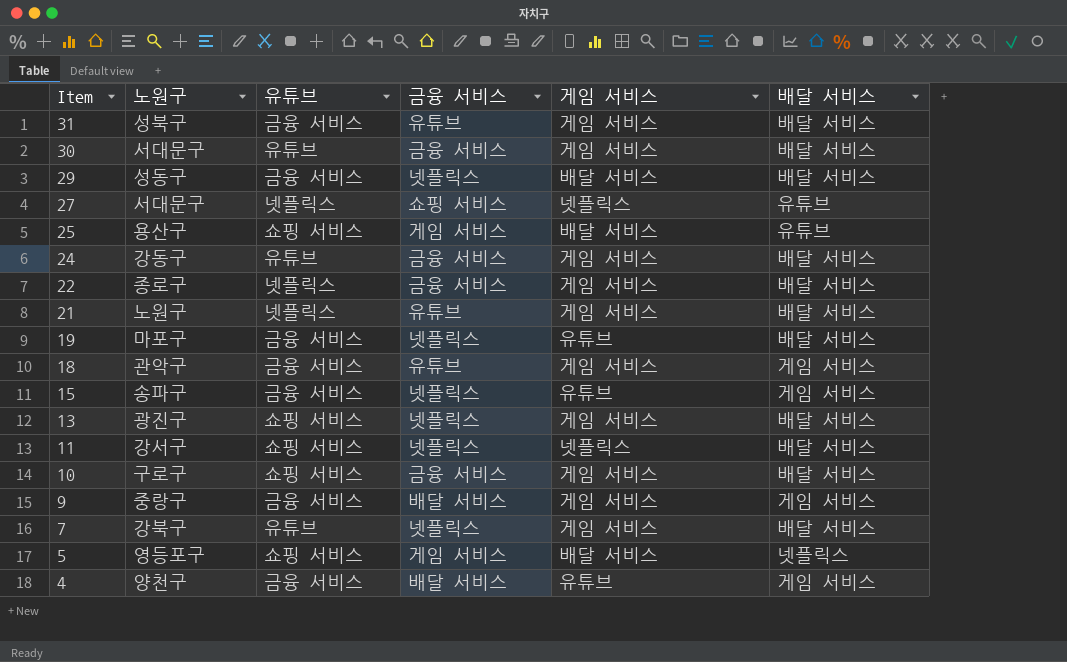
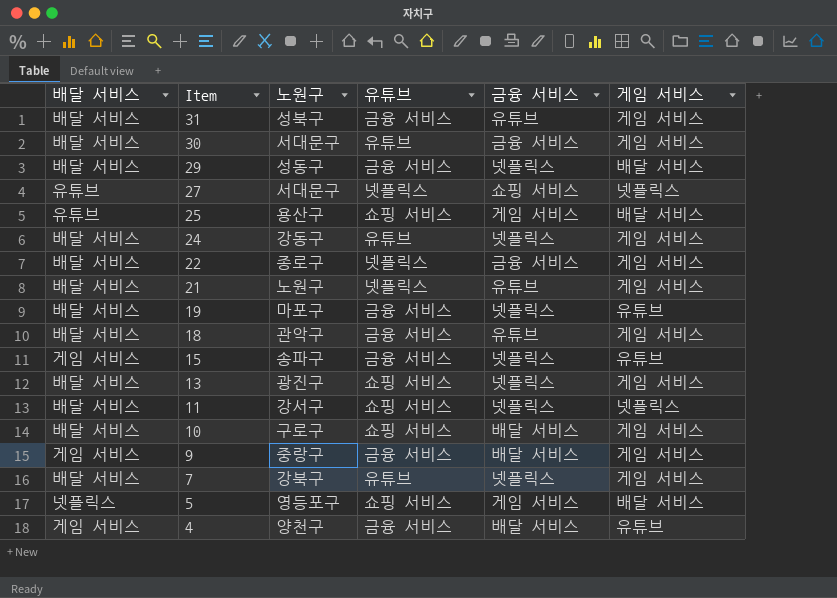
column 배달 서비스 | position: 6 -> 1
24 | 금융 서비스: 금융 서비스 -> 넷플릭스
18 | 배달 서비스: 게임 서비스 -> 배달 서비스
10 | 금융 서비스: 금융 서비스 -> 배달 서비스

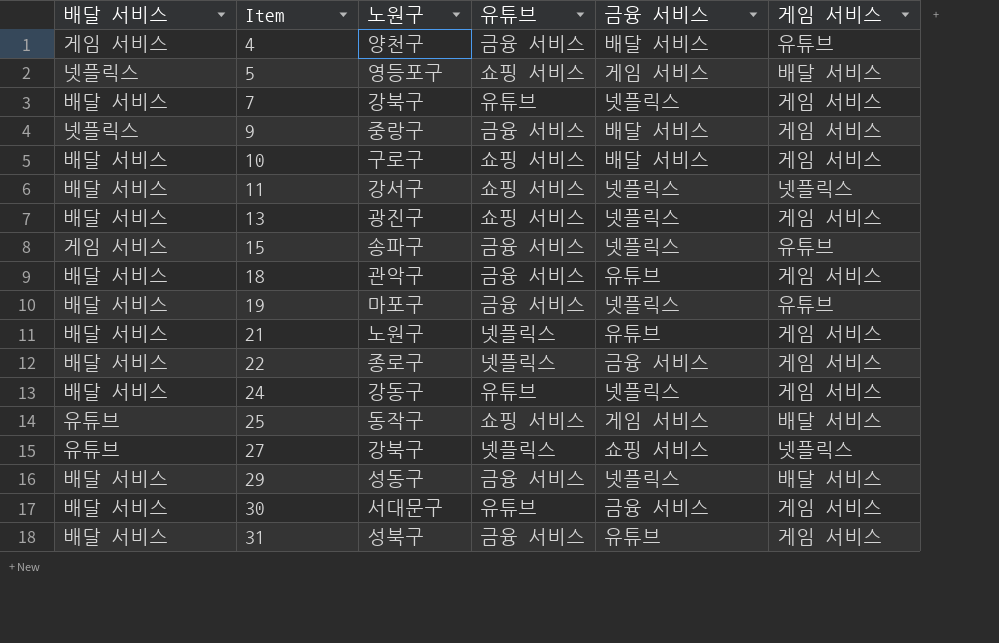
row order: Item descending -> Item ascending
9 | 배달 서비스: 게임 서비스 -> 넷플릭스
25 | 노원구: 용산구 -> 동작구
27 | 노원구: 서대문구 -> 강북구

